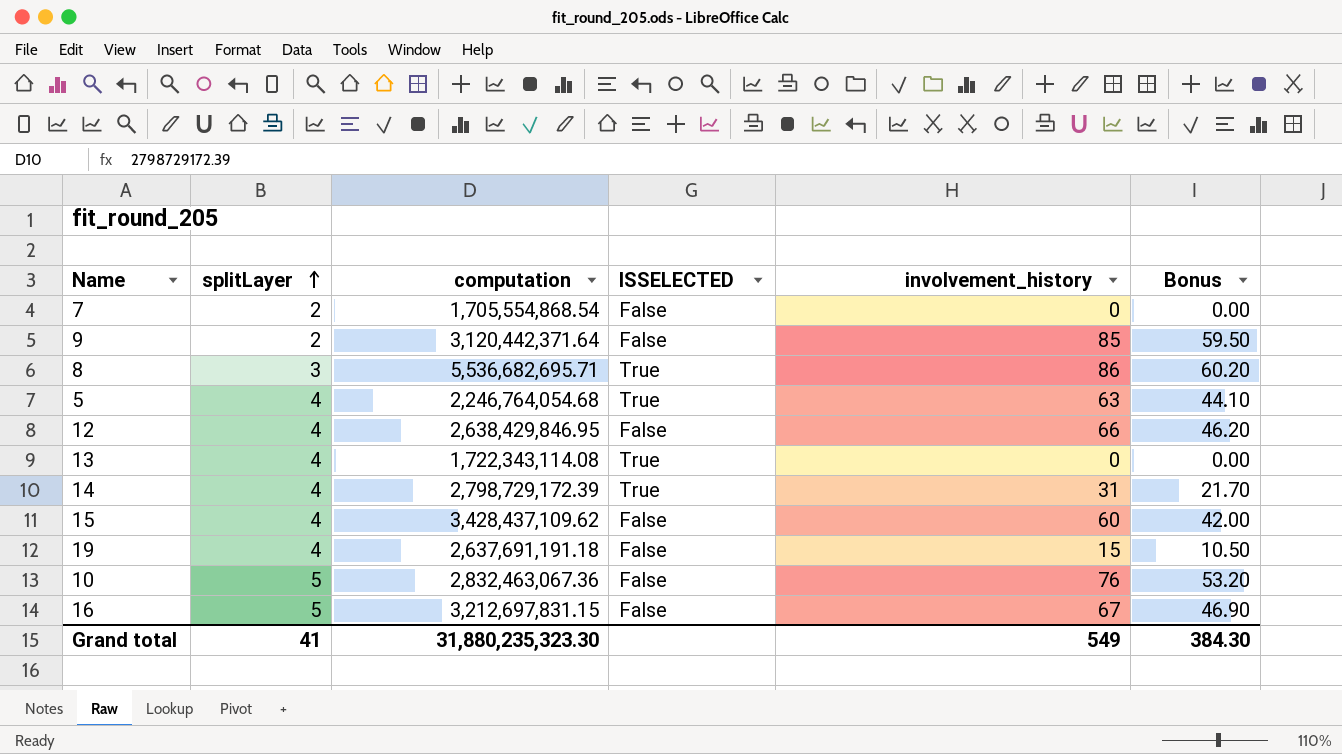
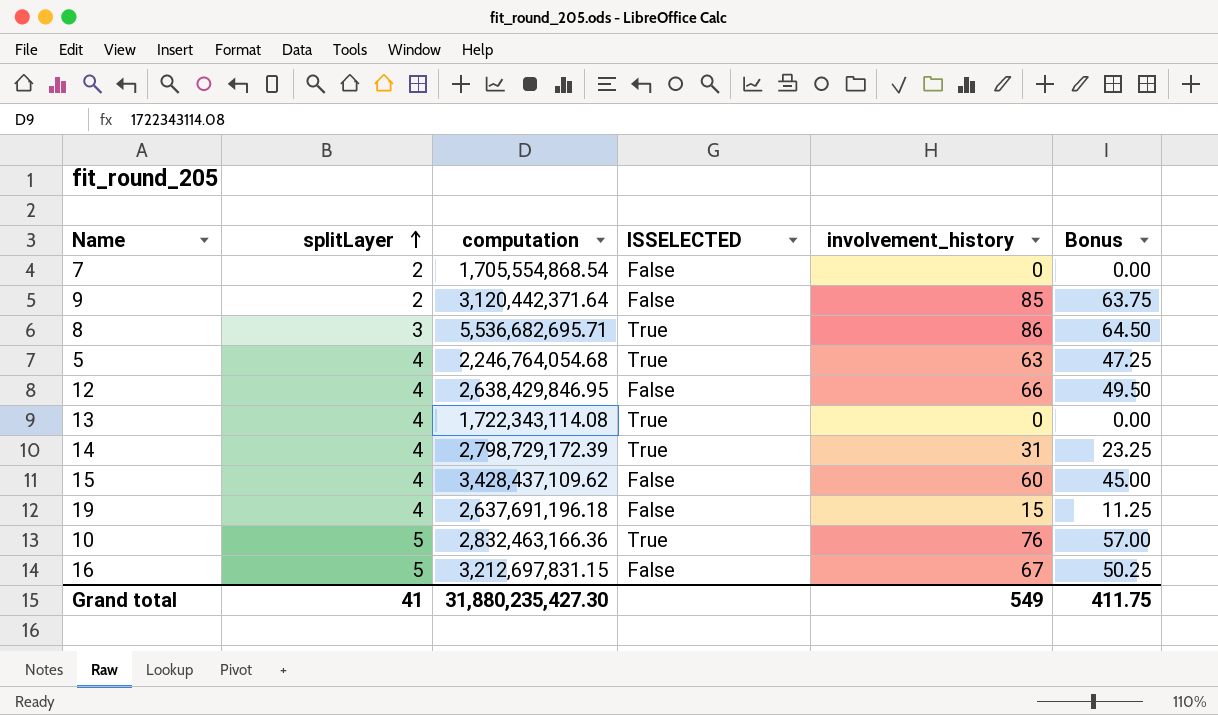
column Bonus | formula: [involvement_history] * 0.7 -> [involvement_history] * 0.75
19 | computation: 2,637,691,191.18 -> 2,637,691,196.18
10 | computation: 2,832,463,067.36 -> 2,832,463,166.36
10 | ISSELECTED: False -> True
Grand total | computation: 31,880,235,323.30 -> 31,880,235,427.30
Grand total | Bonus: 384.30 -> 411.75

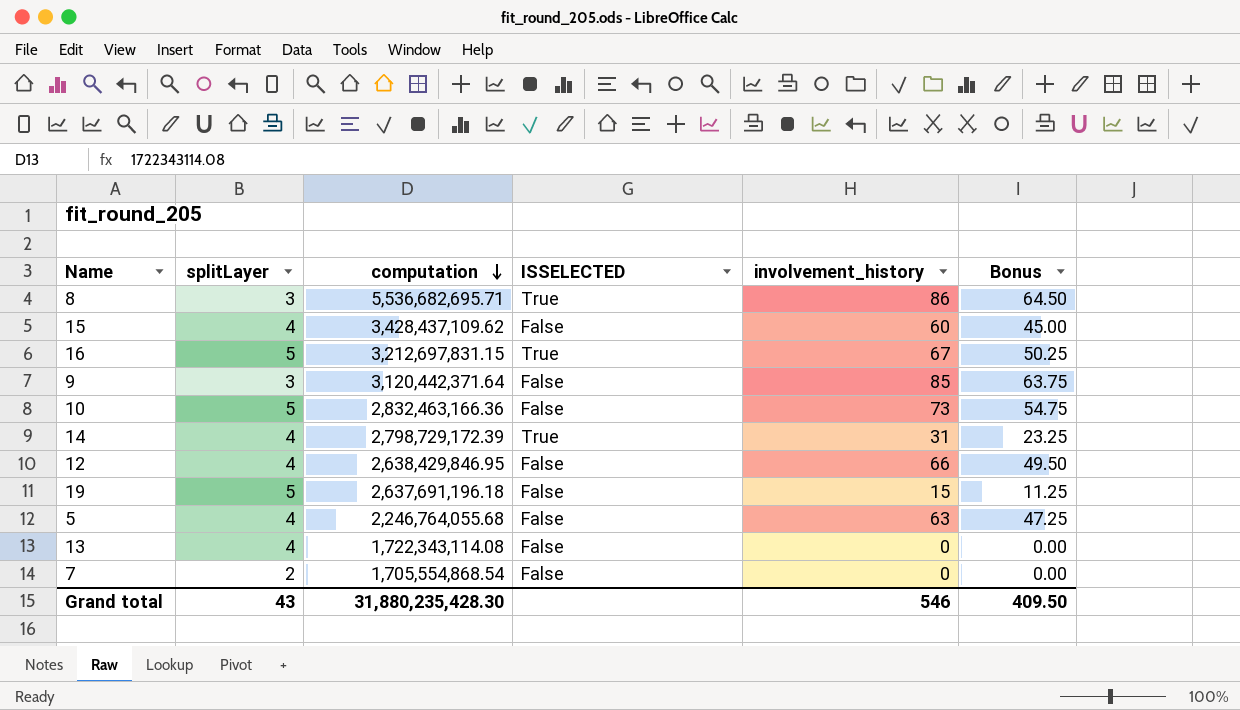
row order: splitLayer ascending -> computation descending
16 | ISSELECTED: False -> True
9 | splitLayer: 2 -> 3
10 | ISSELECTED: True -> False
10 | involvement_history: 76 -> 73
10 | Bonus: 57.00 -> 54.75
19 | splitLayer: 4 -> 5
5 | computation: 2,246,764,054.68 -> 2,246,764,055.68
5 | ISSELECTED: True -> False
13 | ISSELECTED: True -> False
Grand total | splitLayer: 41 -> 43
Grand total | computation: 31,880,235,427.30 -> 31,880,235,428.30
Grand total | involvement_history: 549 -> 546
Grand total | Bonus: 411.75 -> 409.50

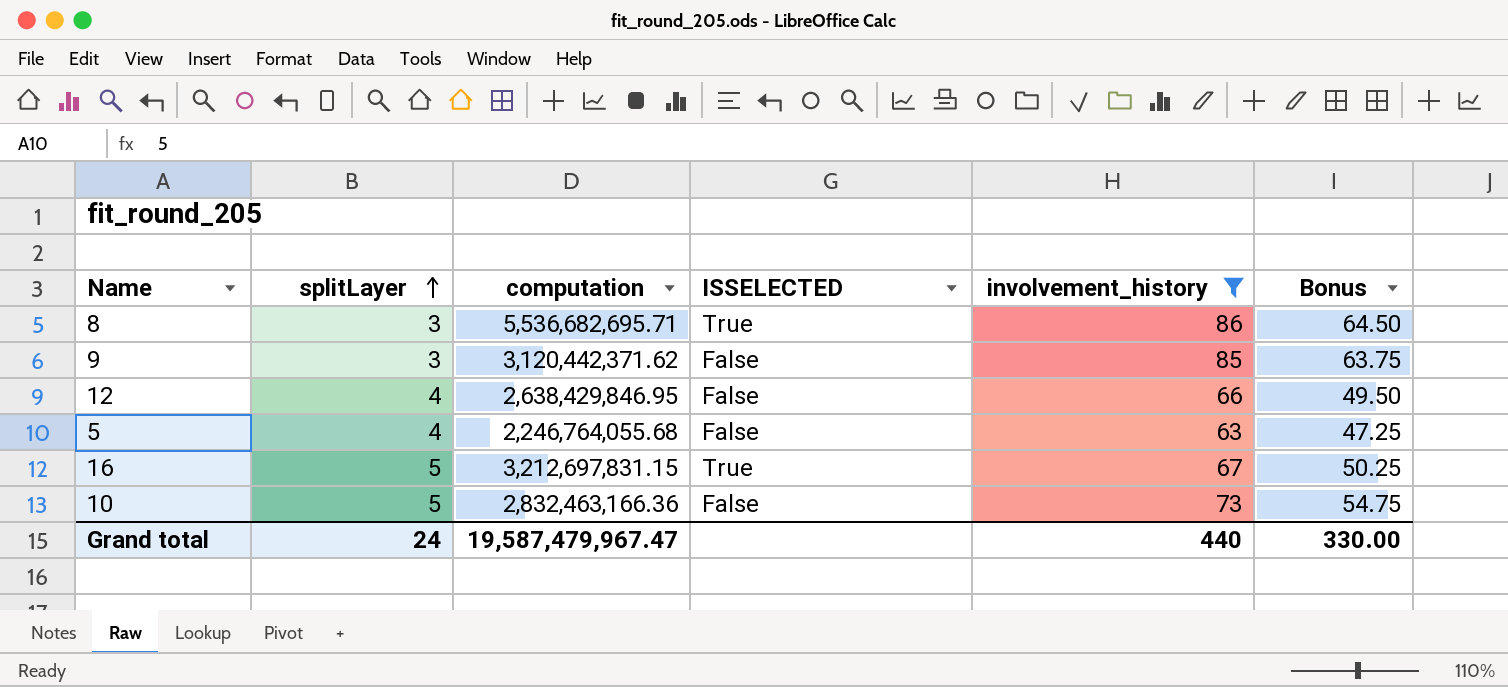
filter: none -> involvement_history >= 63
row order: computation descending -> splitLayer ascending
9 | computation: 3,120,442,371.64 -> 3,120,442,371.62
Grand total | splitLayer: 43 -> 24
Grand total | computation: 31,880,235,428.30 -> 19,587,479,967.47
Grand total | involvement_history: 546 -> 440
Grand total | Bonus: 409.50 -> 330.00

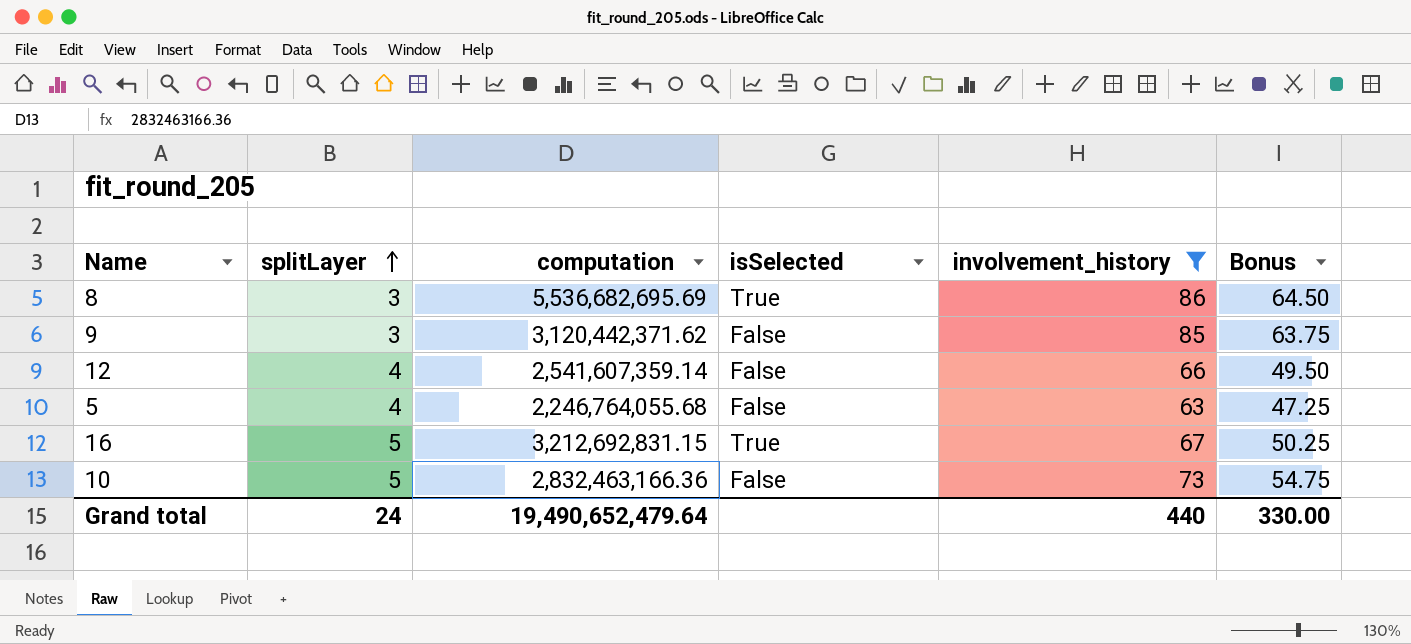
column name: ISSELECTED -> isSelected
8 | computation: 5,536,682,695.71 -> 5,536,682,695.69
12 | computation: 2,638,429,846.95 -> 2,541,607,359.14
16 | computation: 3,212,697,831.15 -> 3,212,692,831.15
Grand total | computation: 19,587,479,967.47 -> 19,490,652,479.64

